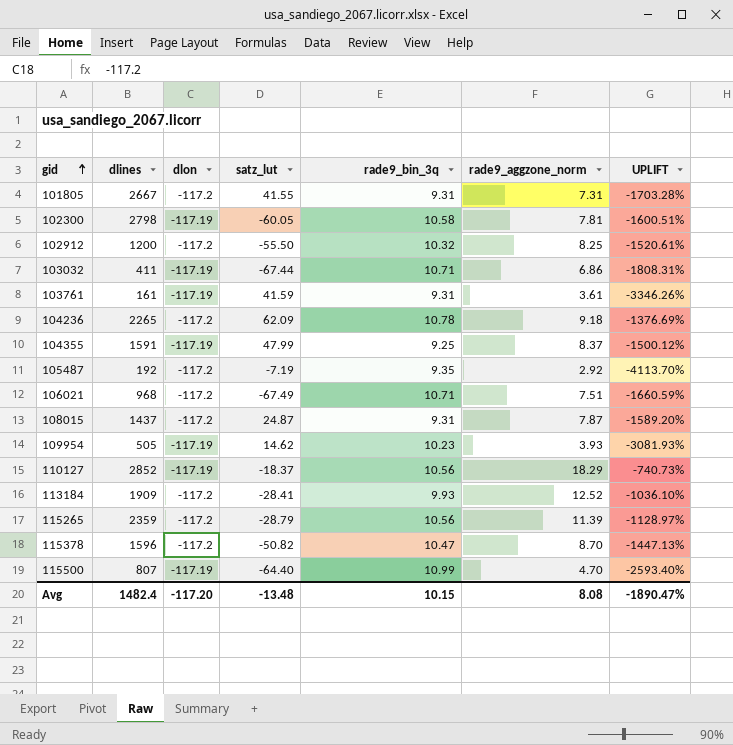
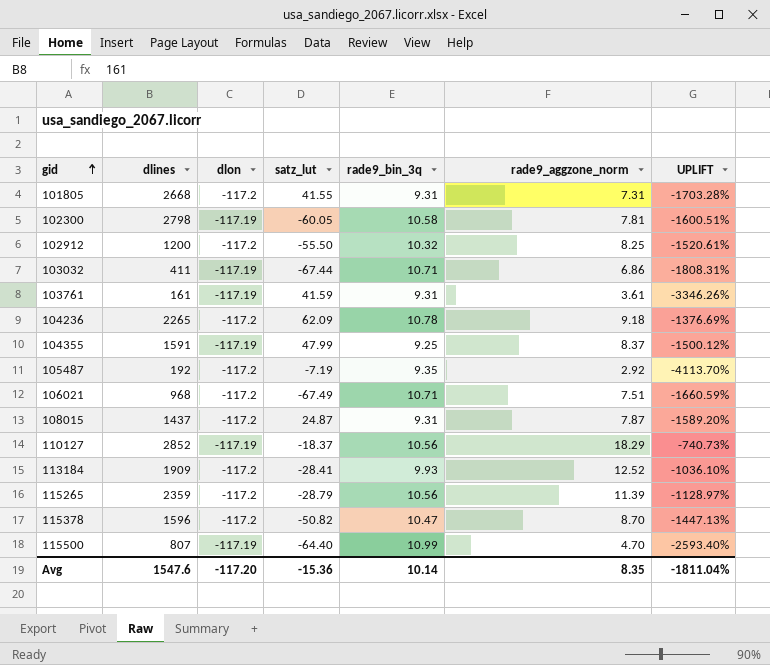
row 109954: 505 | -117.19 | 14.62 | 10.23 | 3.93 | -3081.93% -> none
101805 | dlines: 2667 -> 2668
Avg | dlines: 1482.4 -> 1547.6
Avg | satz_lut: -13.48 -> -15.36
Avg | rade9_bin_3q: 10.15 -> 10.14
Avg | rade9_aggzone_norm: 8.08 -> 8.35
Avg | UPLIFT: -1890.47% -> -1811.04%

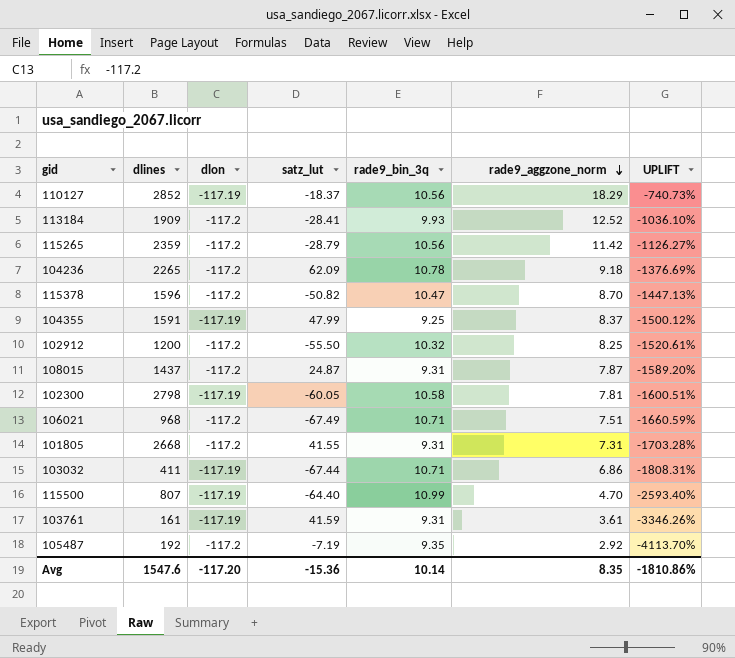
row order: gid ascending -> rade9_aggzone_norm descending
115265 | rade9_aggzone_norm: 11.39 -> 11.42
115265 | UPLIFT: -1128.97% -> -1126.27%
Avg | UPLIFT: -1811.04% -> -1810.86%

